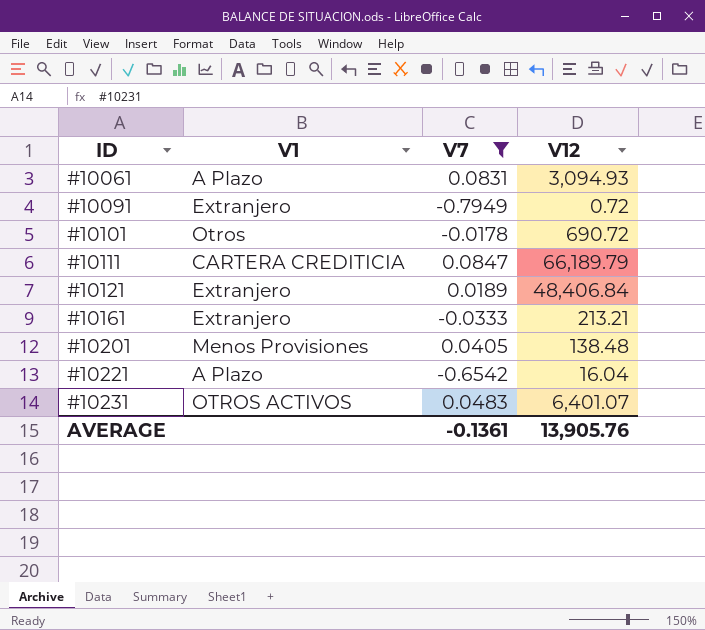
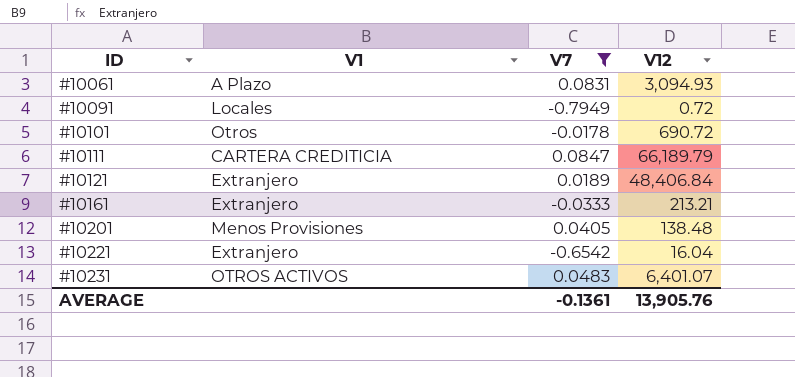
#10091 | V1: Extranjero -> Locales
#10221 | V1: A Plazo -> Extranjero

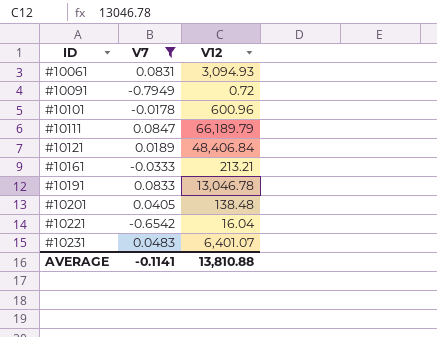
column V1 | position: 2 -> none
#10101 | V12: 690.72 -> 600.96
row #10191: none -> 0.0833 | 13,046.78
AVERAGE | V7: -0.1361 -> -0.1141
AVERAGE | V12: 13,905.76 -> 13,810.88

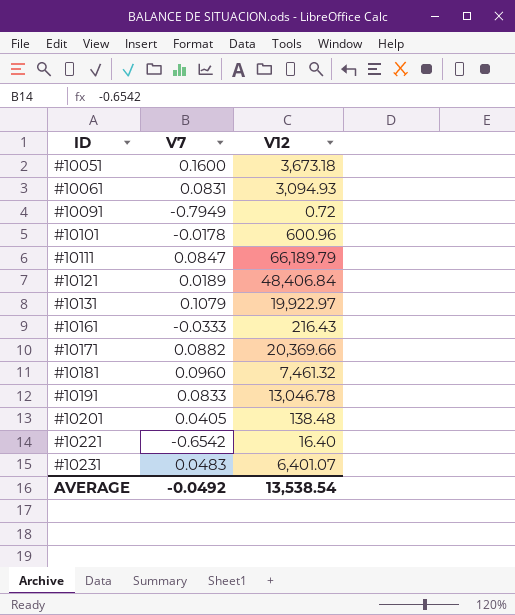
filter: V7 <= 0.0847 -> none
#10161 | V12: 213.21 -> 216.43
#10221 | V12: 16.04 -> 16.40
AVERAGE | V7: -0.1141 -> -0.0492
AVERAGE | V12: 13,810.88 -> 13,538.54

